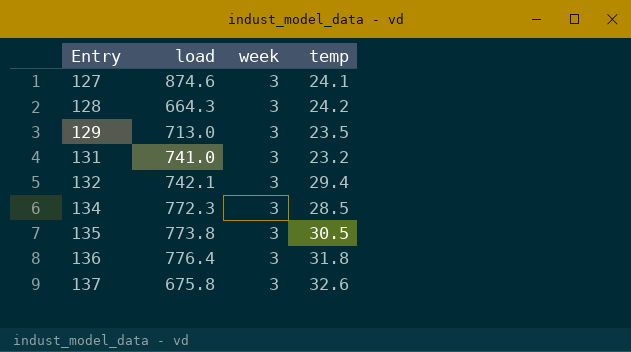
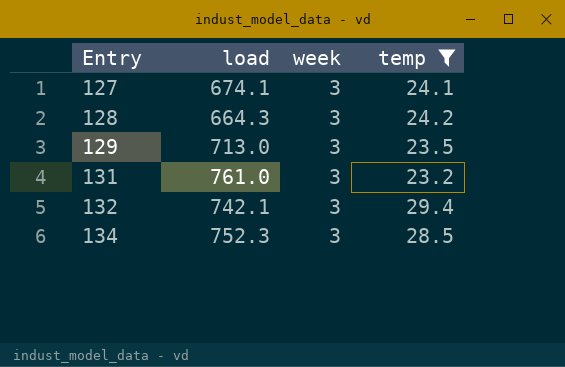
filter: none -> temp <= 29.4
127 | load: 874.6 -> 674.1
131 | load: 741.0 -> 761.0
134 | load: 772.3 -> 752.3

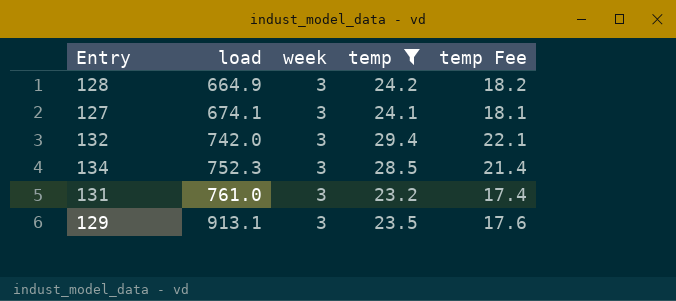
row order: Entry ascending -> load ascending
column temp Fee | formula: none -> [temp] * 0.75
128 | load: 664.3 -> 664.9
132 | load: 742.1 -> 742.0
129 | load: 713.0 -> 913.1

